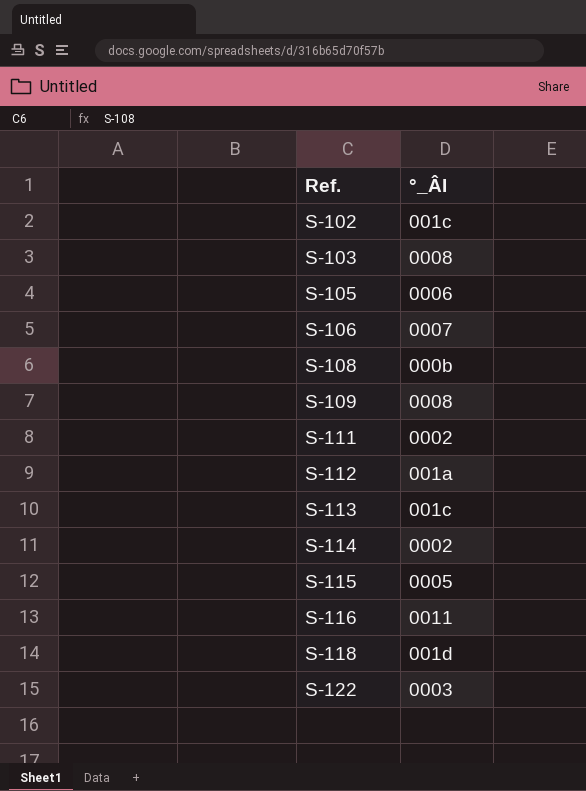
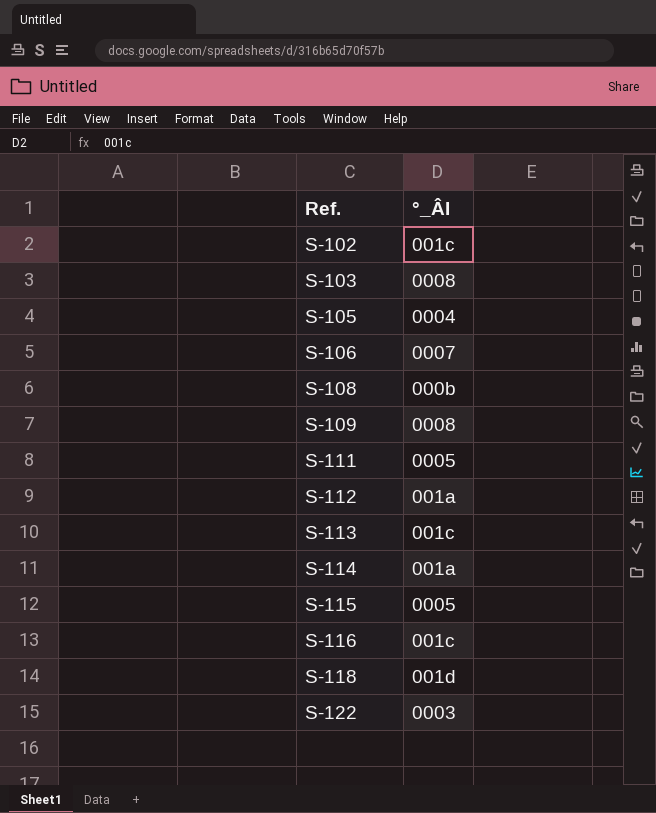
S-105 | °_ÂI: 0006 -> 0004
S-111 | °_ÂI: 0002 -> 0005
S-114 | °_ÂI: 0002 -> 001a
S-116 | °_ÂI: 0011 -> 001c

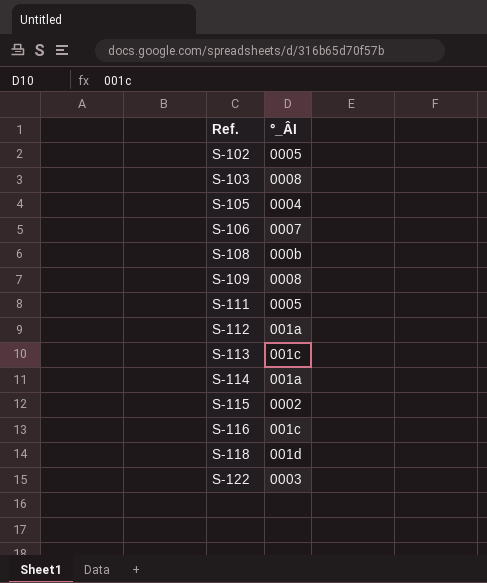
S-102 | °_ÂI: 001c -> 0005
S-115 | °_ÂI: 0005 -> 0002

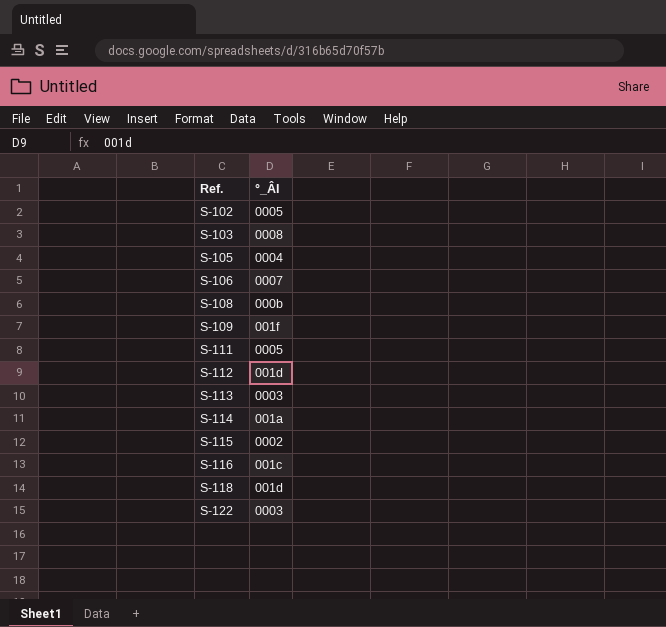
S-109 | °_ÂI: 0008 -> 001f
S-112 | °_ÂI: 001a -> 001d
S-113 | °_ÂI: 001c -> 0003

